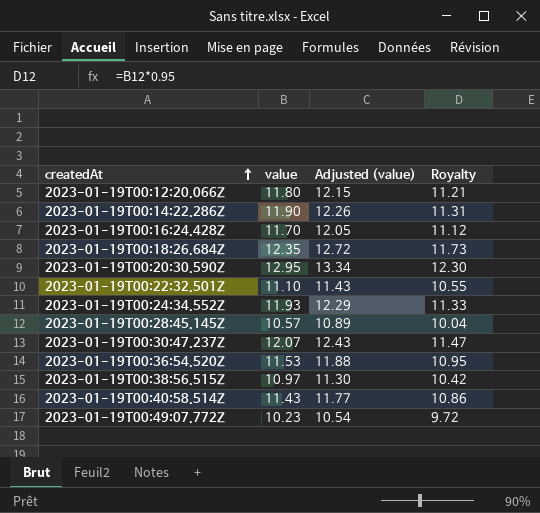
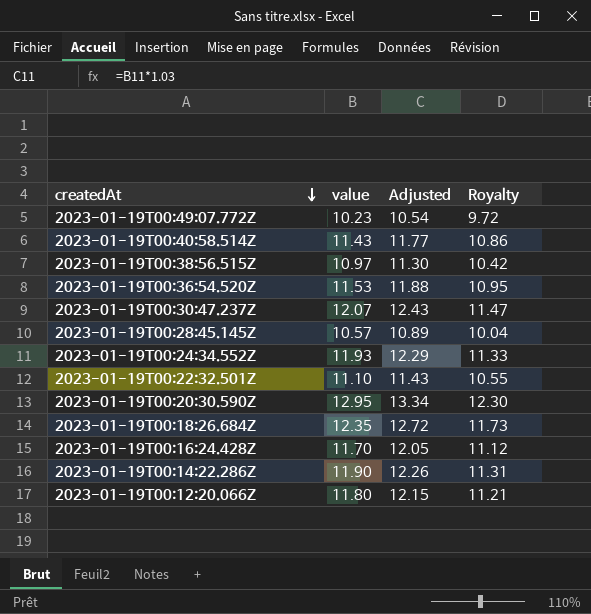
row order: createdAt ascending -> createdAt descending
column name: Adjusted (value) -> Adjusted

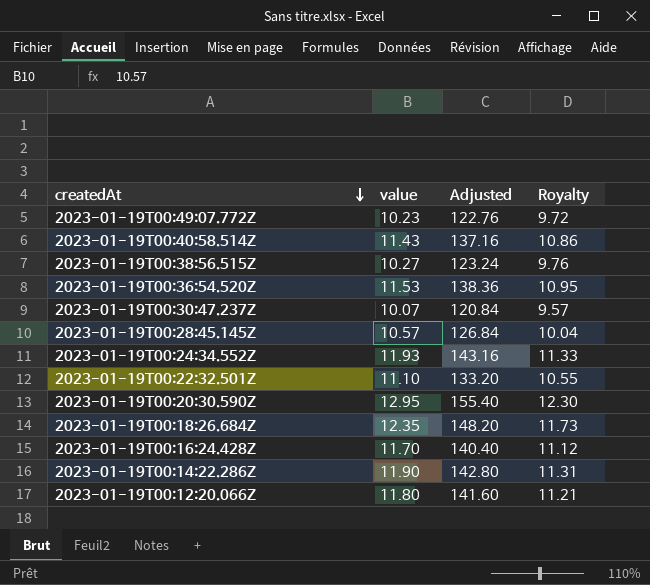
column Adjusted | formula: [value] * 1.03 -> [value] * 12
2023-01-19T00:38:56.515Z | value: 10.97 -> 10.27
2023-01-19T00:38:56.515Z | Royalty: 10.42 -> 9.76
2023-01-19T00:30:47.237Z | value: 12.07 -> 10.07
2023-01-19T00:30:47.237Z | Royalty: 11.47 -> 9.57

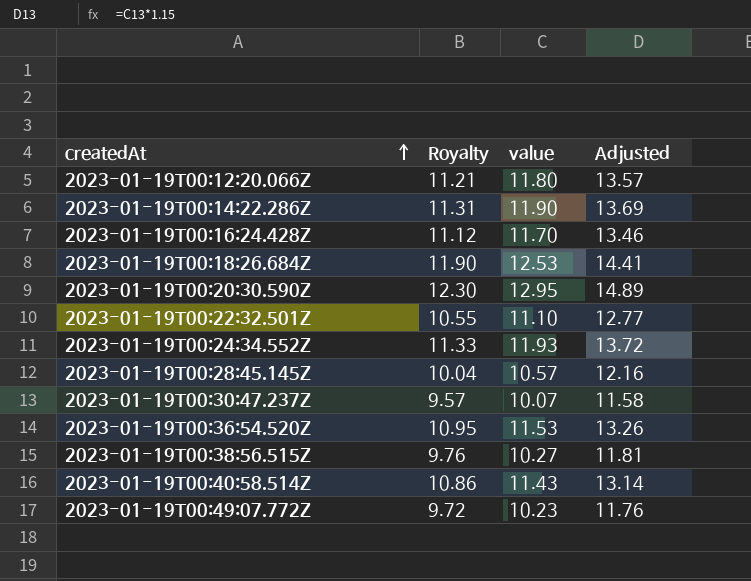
row order: createdAt descending -> createdAt ascending
column Royalty | position: 4 -> 2
column Adjusted | formula: [value] * 12 -> [value] * 1.15
2023-01-19T00:18:26.684Z | Royalty: 11.73 -> 11.90
2023-01-19T00:18:26.684Z | value: 12.35 -> 12.53

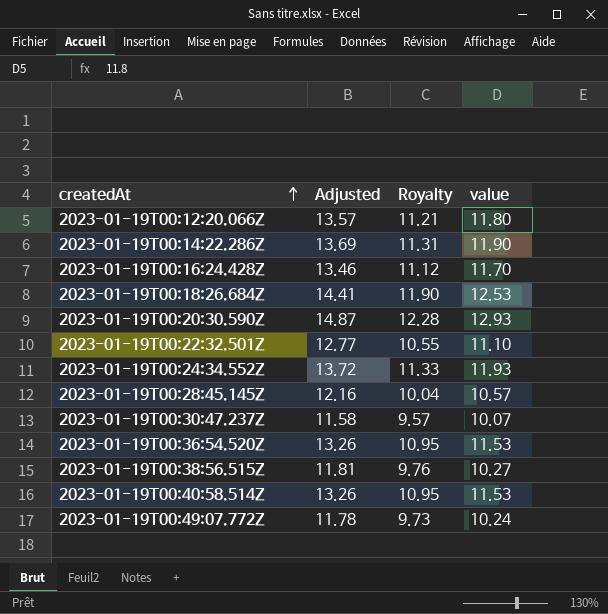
column Adjusted | position: 4 -> 2
2023-01-19T00:20:30.590Z | Adjusted: 14.89 -> 14.87
2023-01-19T00:20:30.590Z | Royalty: 12.30 -> 12.28
2023-01-19T00:20:30.590Z | value: 12.95 -> 12.93
2023-01-19T00:40:58.514Z | Adjusted: 13.14 -> 13.26
2023-01-19T00:40:58.514Z | Royalty: 10.86 -> 10.95
2023-01-19T00:40:58.514Z | value: 11.43 -> 11.53
2023-01-19T00:49:07.772Z | Adjusted: 11.76 -> 11.78
2023-01-19T00:49:07.772Z | Royalty: 9.72 -> 9.73
2023-01-19T00:49:07.772Z | value: 10.23 -> 10.24

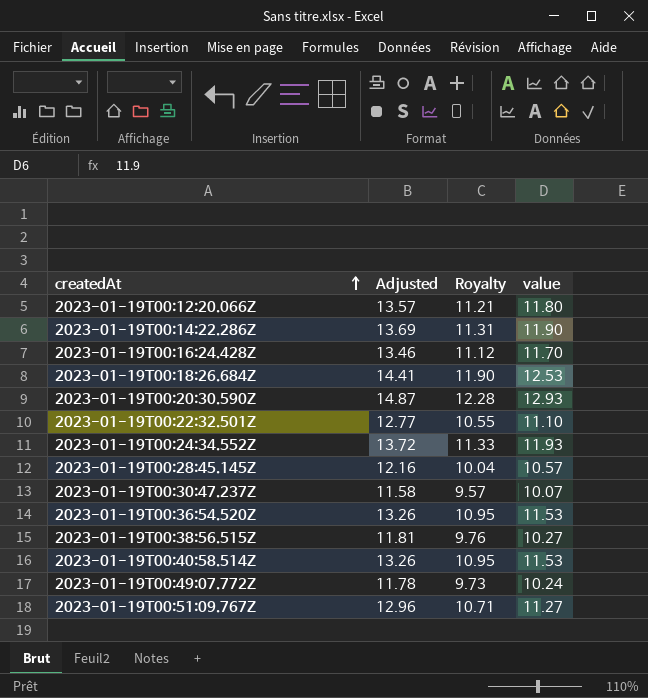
row 2023-01-19T00:51:09.767Z: none -> 12.96 | 10.71 | 11.27

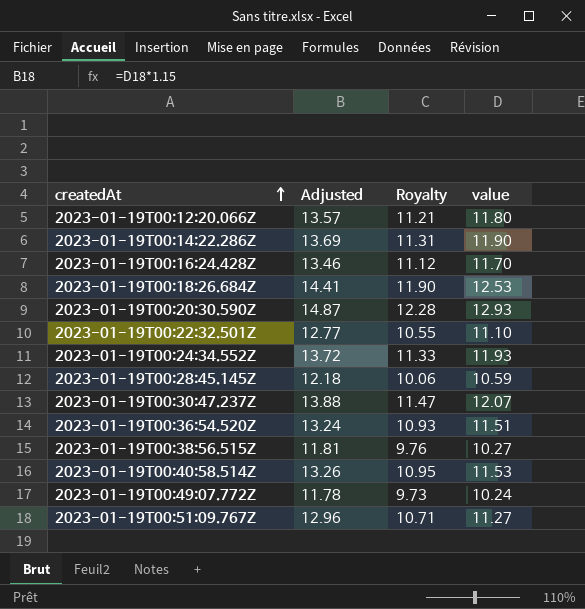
2023-01-19T00:28:45.145Z | Adjusted: 12.16 -> 12.18
2023-01-19T00:28:45.145Z | Royalty: 10.04 -> 10.06
2023-01-19T00:28:45.145Z | value: 10.57 -> 10.59
2023-01-19T00:30:47.237Z | Adjusted: 11.58 -> 13.88
2023-01-19T00:30:47.237Z | Royalty: 9.57 -> 11.47
2023-01-19T00:30:47.237Z | value: 10.07 -> 12.07
2023-01-19T00:36:54.520Z | Adjusted: 13.26 -> 13.24
2023-01-19T00:36:54.520Z | Royalty: 10.95 -> 10.93
2023-01-19T00:36:54.520Z | value: 11.53 -> 11.51

